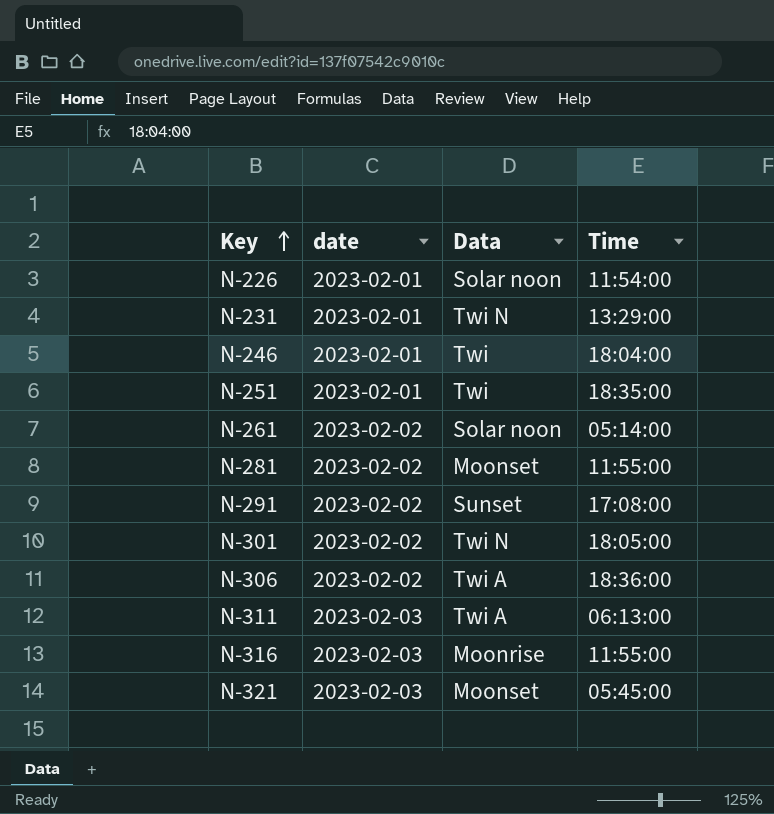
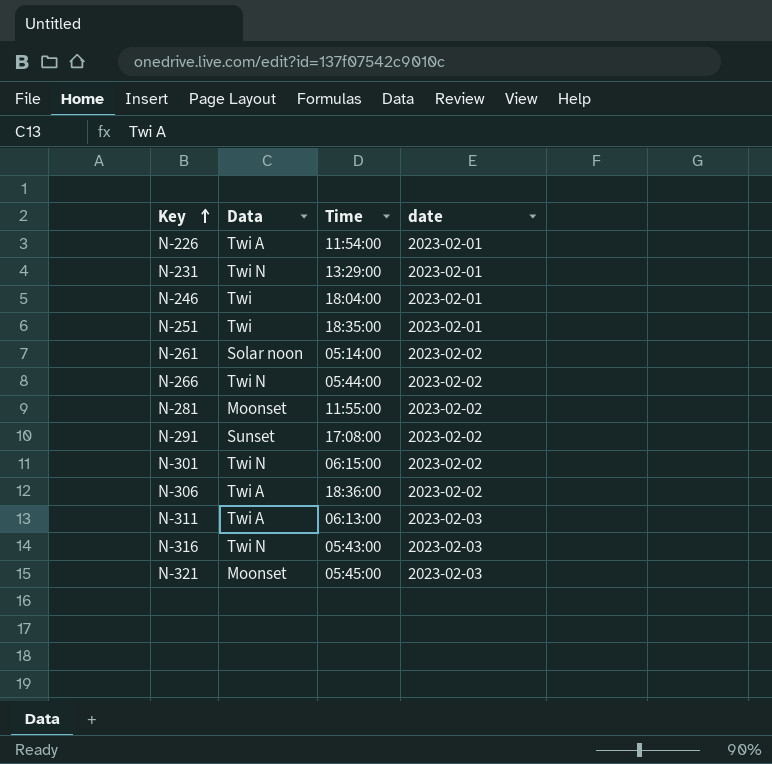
column date | position: 2 -> 4
N-226 | Data: Solar noon -> Twi A
row N-266: none -> Twi N | 05:44:00 | 2023-02-02
N-301 | Time: 18:05:00 -> 06:15:00
N-316 | Data: Moonrise -> Twi N
N-316 | Time: 11:55:00 -> 05:43:00

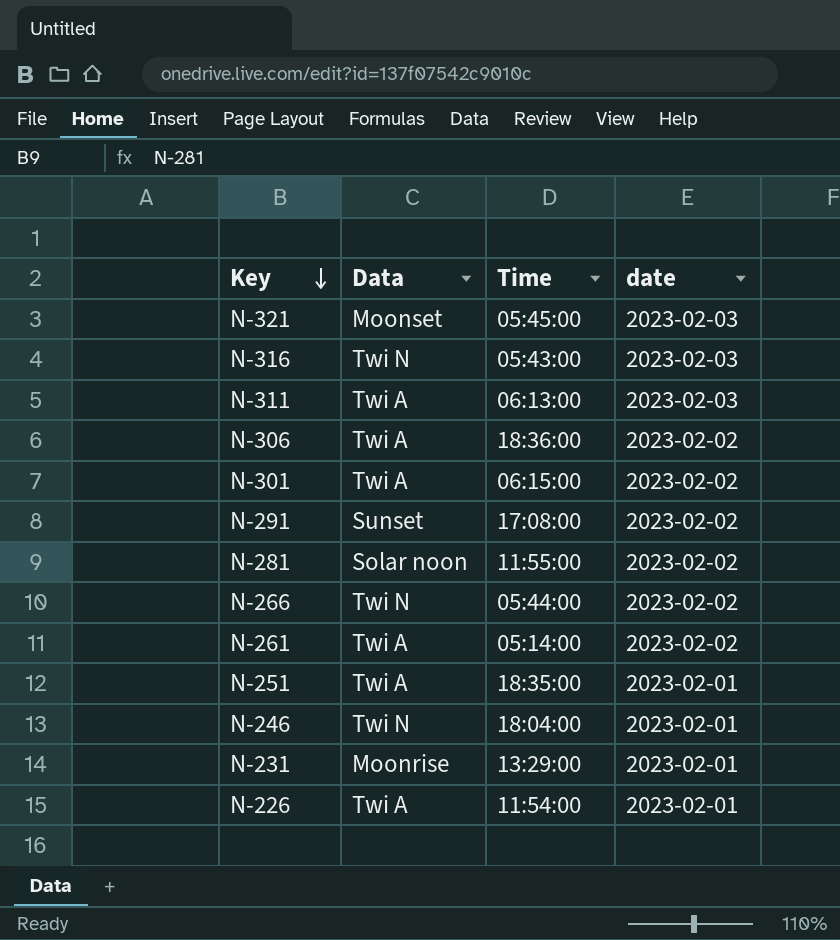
row order: Key ascending -> Key descending
N-301 | Data: Twi N -> Twi A
N-281 | Data: Moonset -> Solar noon
N-261 | Data: Solar noon -> Twi A
N-251 | Data: Twi -> Twi A
N-246 | Data: Twi -> Twi N
N-231 | Data: Twi N -> Moonrise

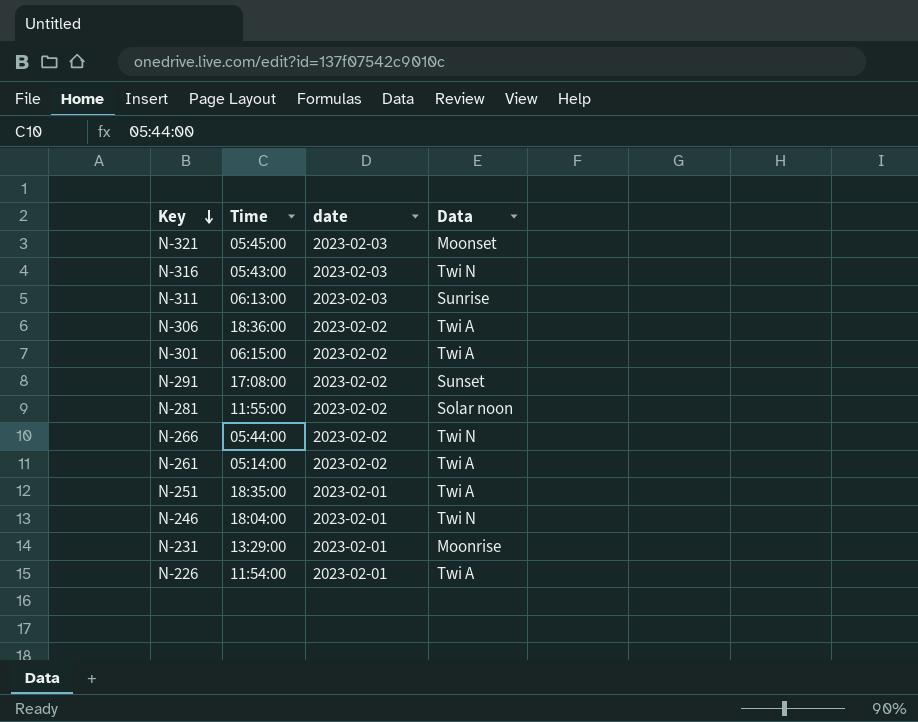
column Data | position: 2 -> 4
N-311 | Data: Twi A -> Sunrise

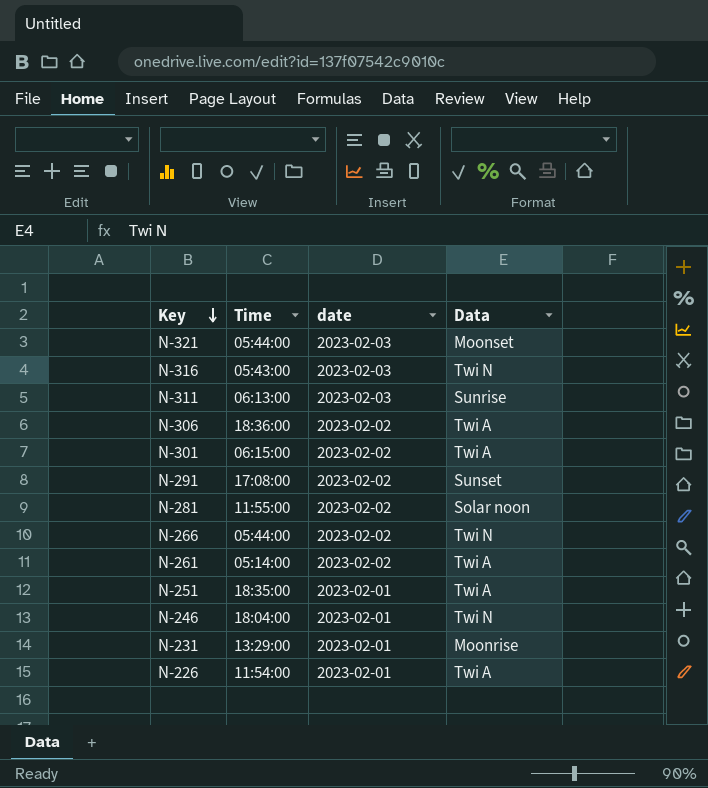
N-321 | Time: 05:45:00 -> 05:44:00

